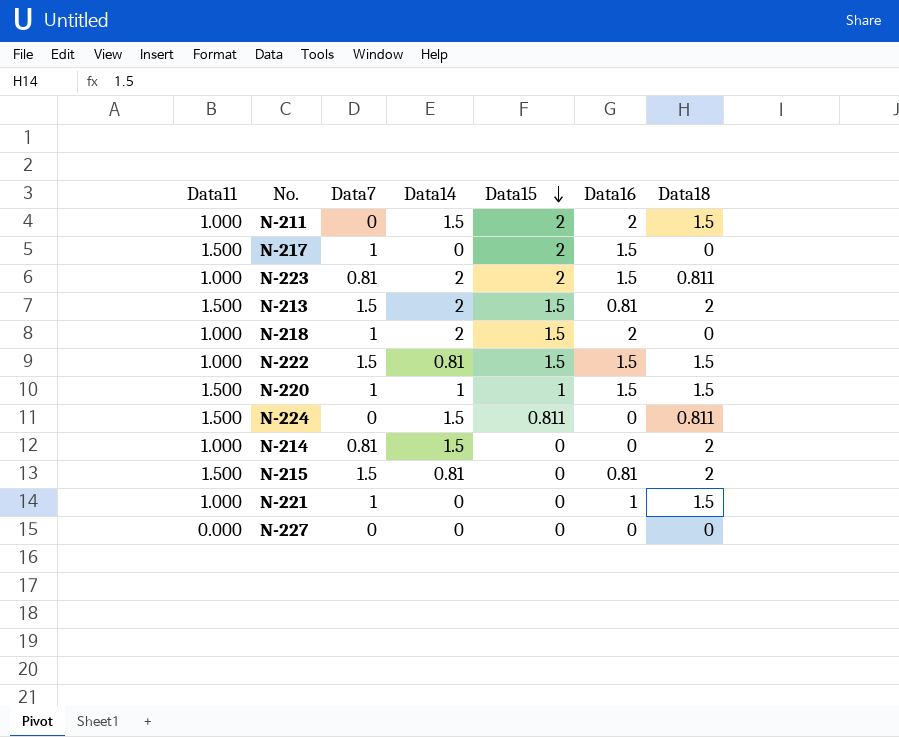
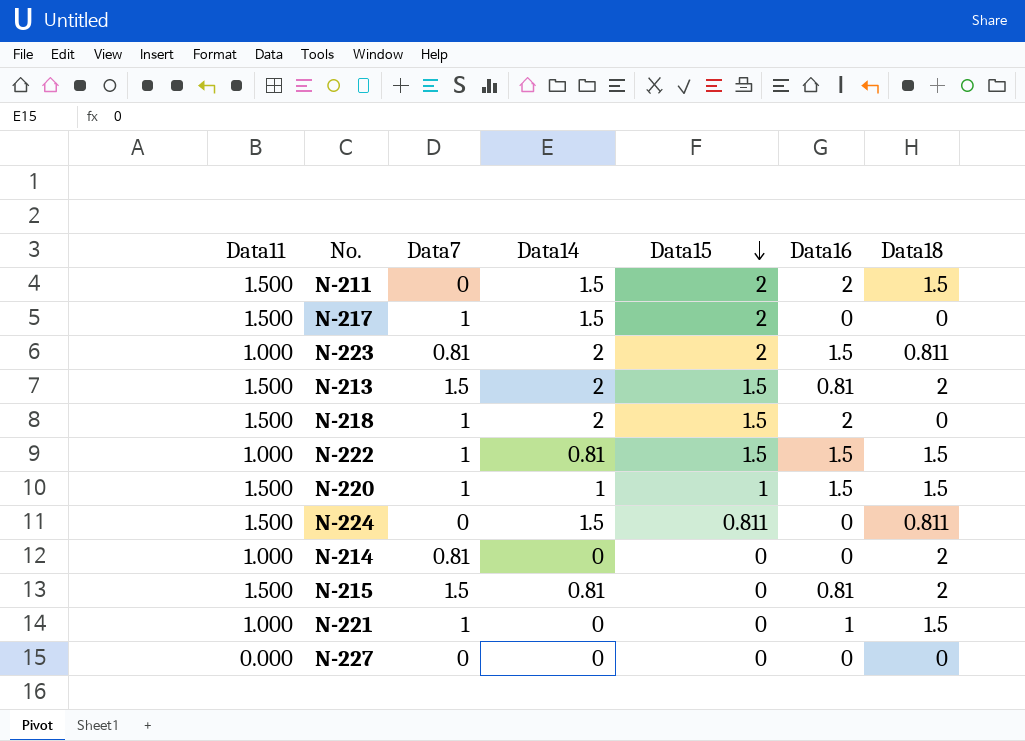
N-211 | Data11: 1.000 -> 1.500
N-217 | Data14: 0 -> 1.5
N-217 | Data16: 1.5 -> 0
N-218 | Data11: 1.000 -> 1.500
N-222 | Data7: 1.5 -> 1
N-214 | Data14: 1.5 -> 0

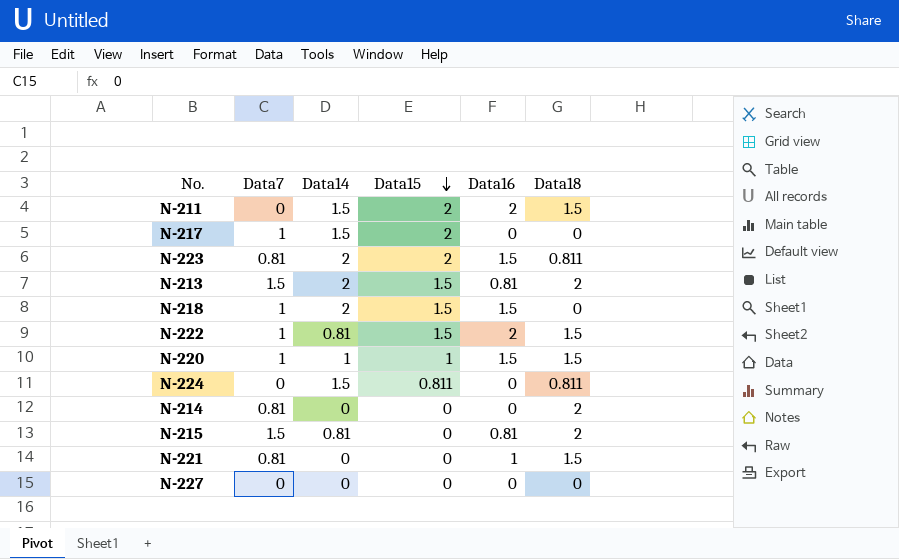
column Data11 | position: 1 -> none
N-218 | Data16: 2 -> 1.5
N-222 | Data16: 1.5 -> 2
N-221 | Data7: 1 -> 0.81

